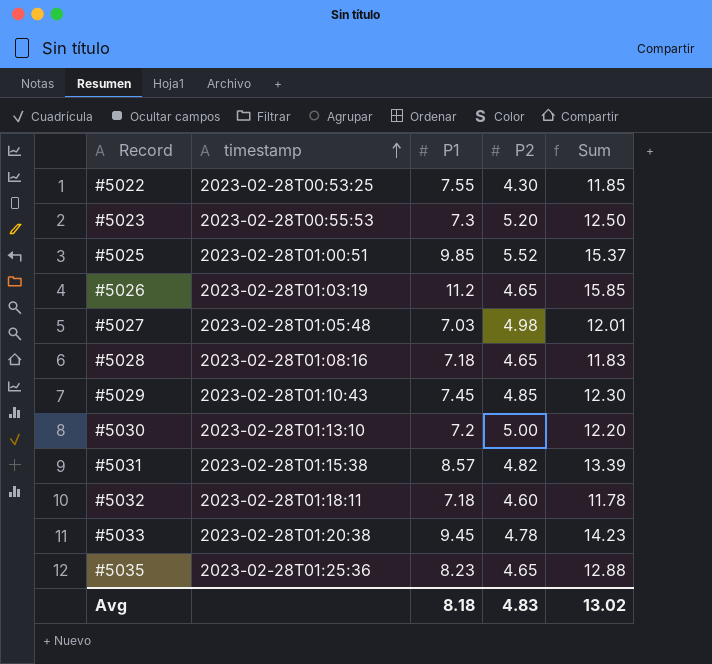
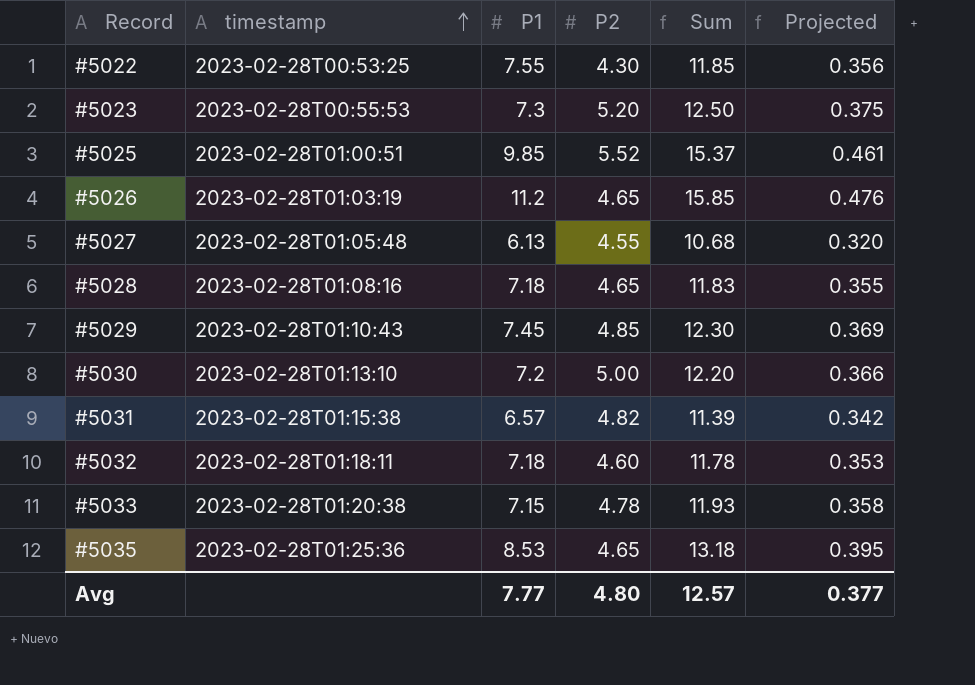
column Projected | formula: none -> [Sum] * 0.03
#5027 | P1: 7.03 -> 6.13
#5027 | P2: 4.98 -> 4.55
#5027 | Sum: 12.01 -> 10.68
#5031 | P1: 8.57 -> 6.57
#5031 | Sum: 13.39 -> 11.39
#5033 | P1: 9.45 -> 7.15
#5033 | Sum: 14.23 -> 11.93
#5035 | P1: 8.23 -> 8.53
#5035 | Sum: 12.88 -> 13.18
Avg | P1: 8.18 -> 7.77
Avg | P2: 4.83 -> 4.80
Avg | Sum: 13.02 -> 12.57

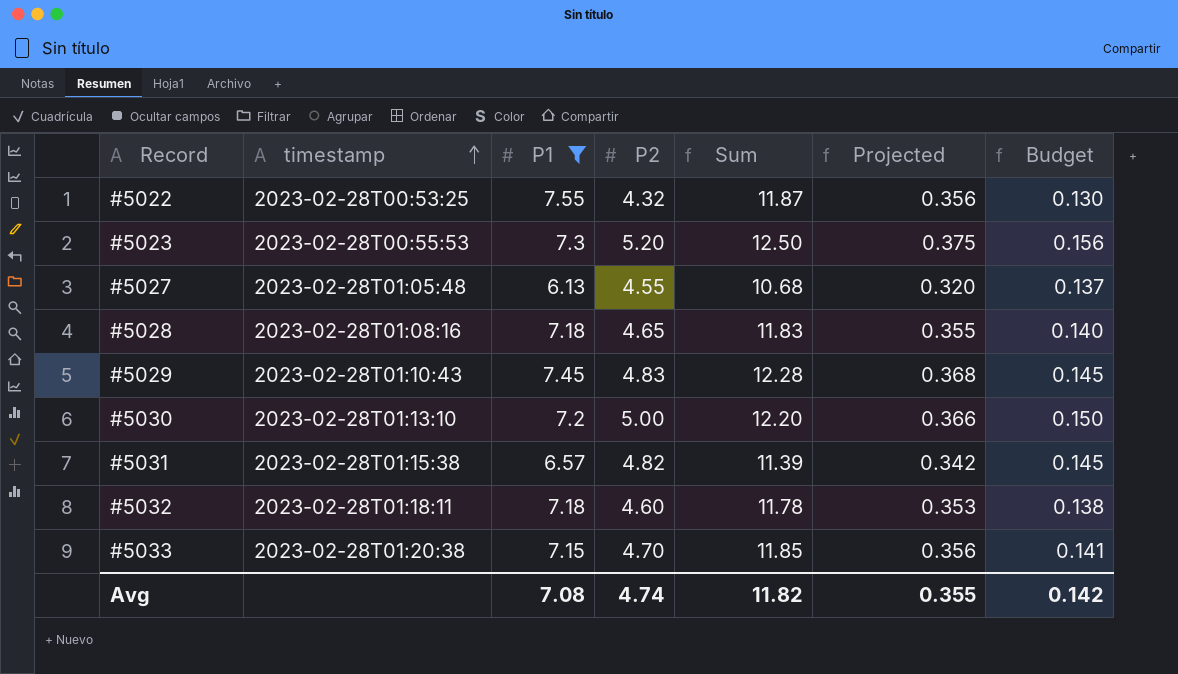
filter: none -> P1 <= 7.55
column Budget | formula: none -> [P2] * 0.03
#5022 | P2: 4.30 -> 4.32
#5022 | Sum: 11.85 -> 11.87
#5029 | P2: 4.85 -> 4.83
#5029 | Sum: 12.30 -> 12.28
#5029 | Projected: 0.369 -> 0.368
#5033 | P2: 4.78 -> 4.70
#5033 | Sum: 11.93 -> 11.85
#5033 | Projected: 0.358 -> 0.356
Avg | P1: 7.77 -> 7.08
Avg | P2: 4.80 -> 4.74
Avg | Sum: 12.57 -> 11.82
Avg | Projected: 0.377 -> 0.355

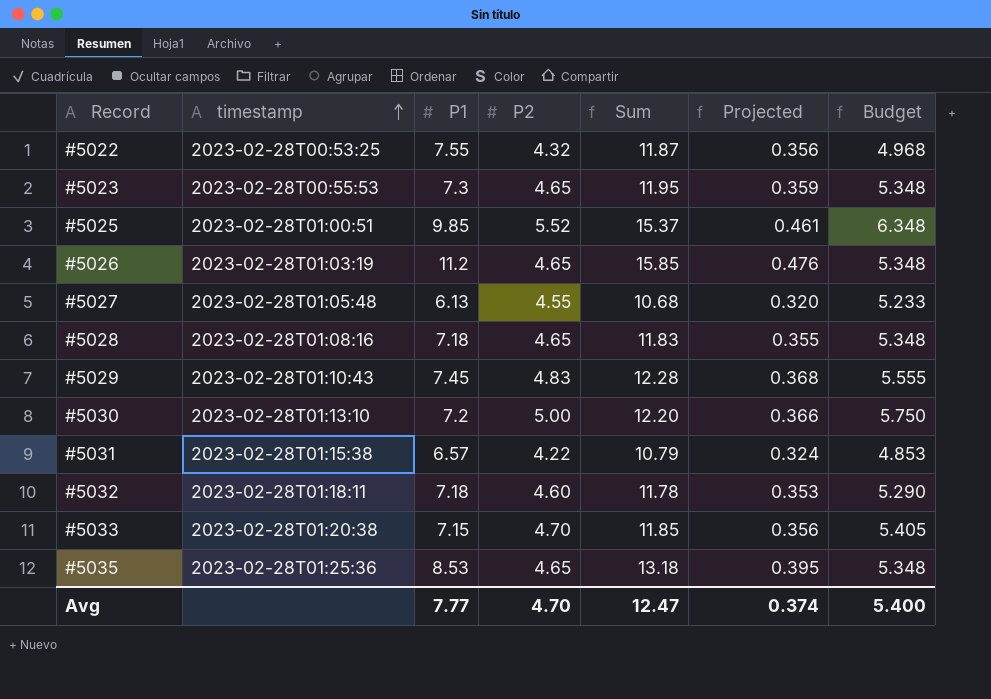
filter: P1 <= 7.55 -> none
column Budget | formula: [P2] * 0.03 -> [P2] * 1.15
#5023 | P2: 5.20 -> 4.65
#5023 | Sum: 12.50 -> 11.95
#5023 | Projected: 0.375 -> 0.359
#5031 | P2: 4.82 -> 4.22
#5031 | Sum: 11.39 -> 10.79
#5031 | Projected: 0.342 -> 0.324
Avg | P1: 7.08 -> 7.77
Avg | P2: 4.74 -> 4.70
Avg | Sum: 11.82 -> 12.47
Avg | Projected: 0.355 -> 0.374
Avg | Budget: 0.142 -> 5.400

